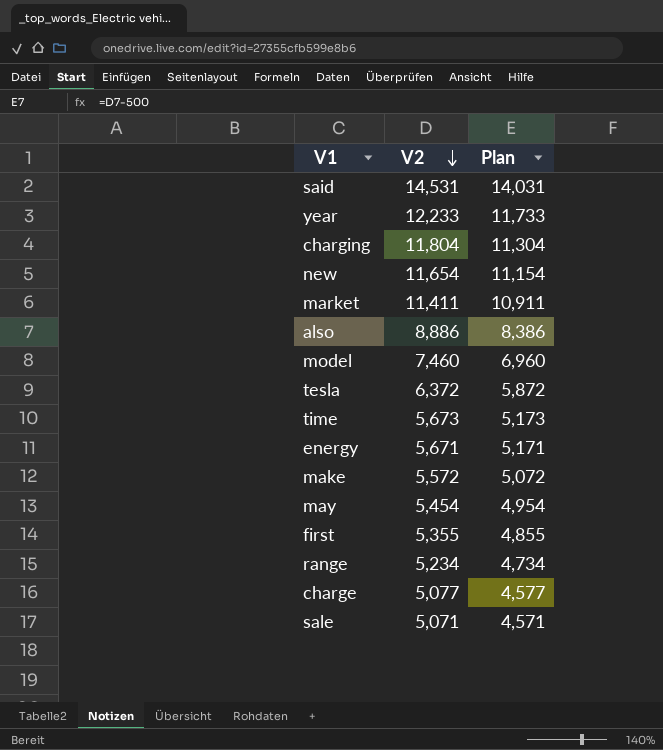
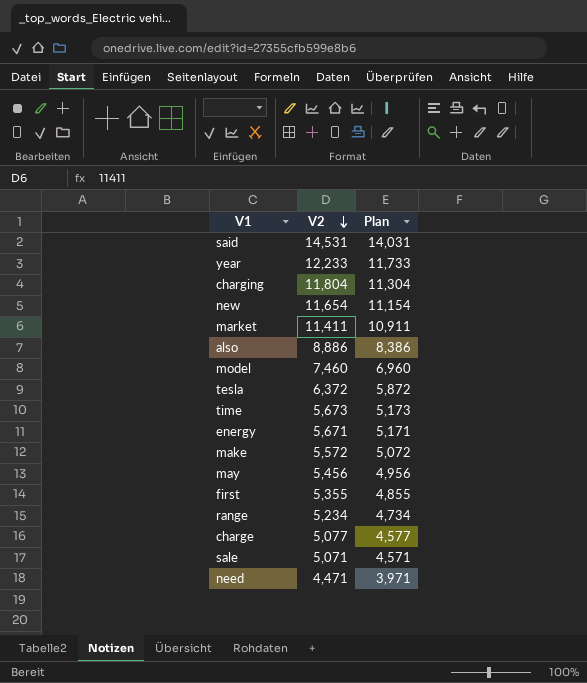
may | V2: 5,454 -> 5,456
may | Plan: 4,954 -> 4,956
row need: none -> 4,471 | 3,971

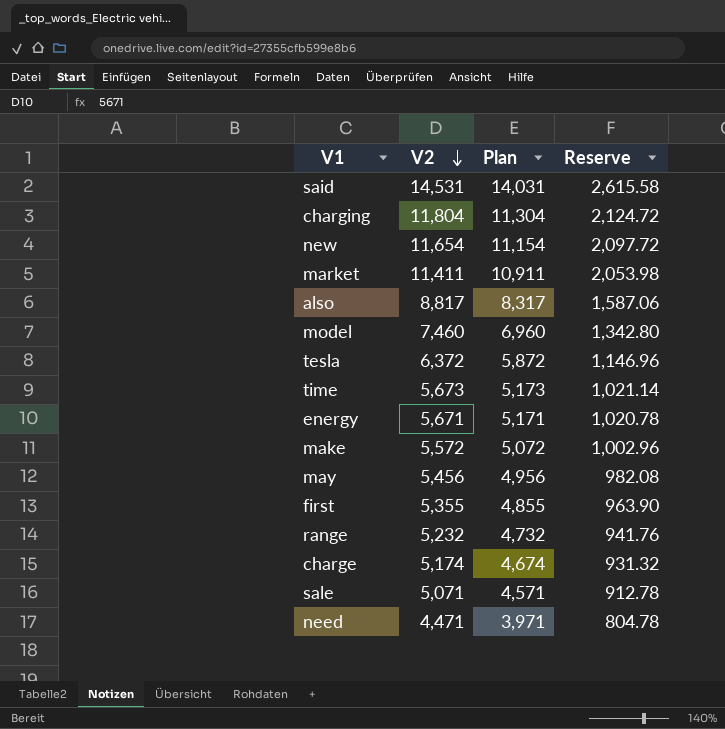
column Reserve | formula: none -> [V2] * 0.18
row year: 12,233 | 11,733 -> none
also | V2: 8,886 -> 8,817
also | Plan: 8,386 -> 8,317
range | V2: 5,234 -> 5,232
range | Plan: 4,734 -> 4,732
charge | V2: 5,077 -> 5,174
charge | Plan: 4,577 -> 4,674

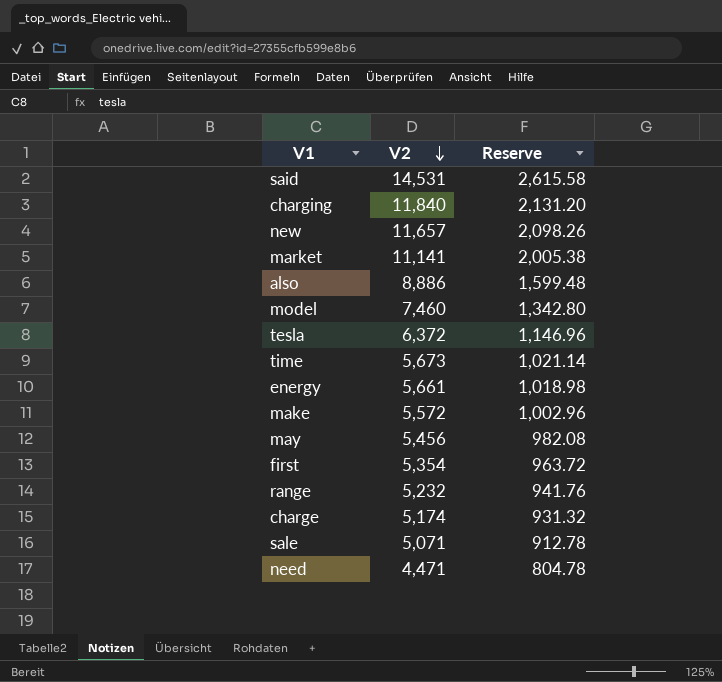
column Plan | formula: [V2] - 500 -> none
charging | V2: 11,804 -> 11,840
charging | Reserve: 2,124.72 -> 2,131.20
new | V2: 11,654 -> 11,657
new | Reserve: 2,097.72 -> 2,098.26
market | V2: 11,411 -> 11,141
market | Reserve: 2,053.98 -> 2,005.38
also | V2: 8,817 -> 8,886
also | Reserve: 1,587.06 -> 1,599.48
energy | V2: 5,671 -> 5,661
energy | Reserve: 1,020.78 -> 1,018.98
first | V2: 5,355 -> 5,354
first | Reserve: 963.90 -> 963.72

